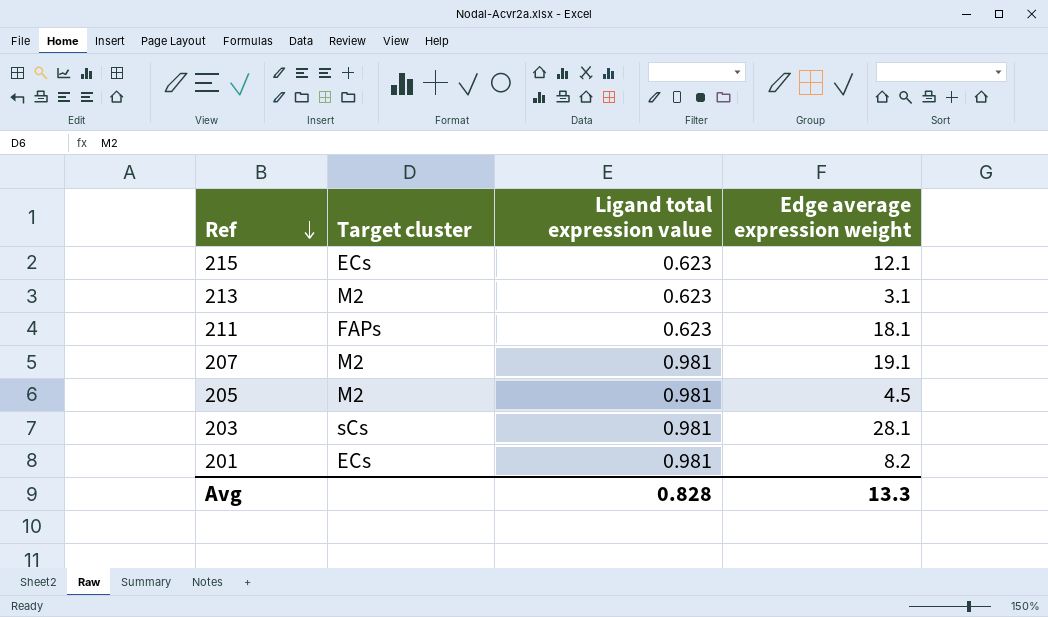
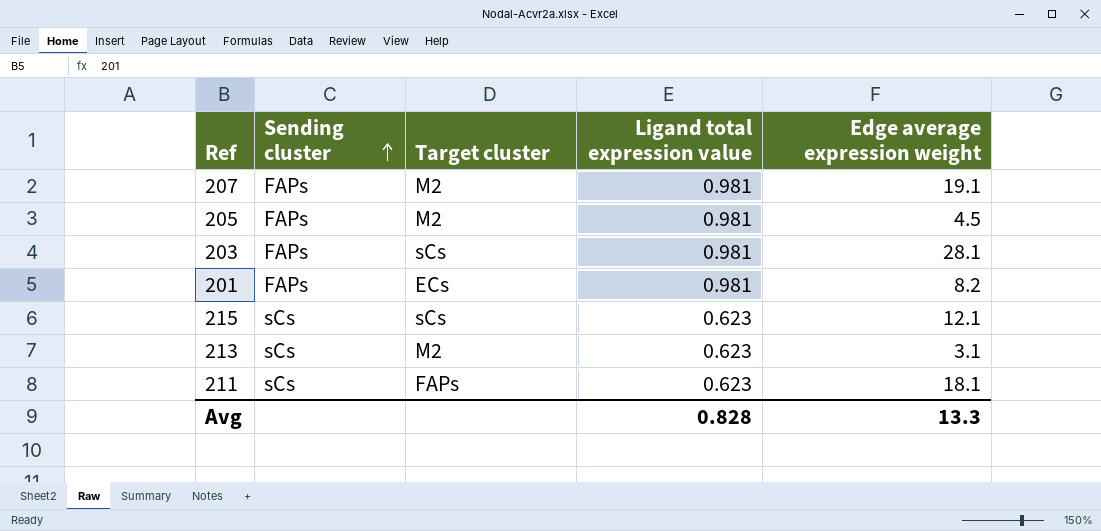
row order: Ref descending -> Sending cluster ascending
column Sending cluster | position: none -> 2
215 | Target cluster: ECs -> sCs

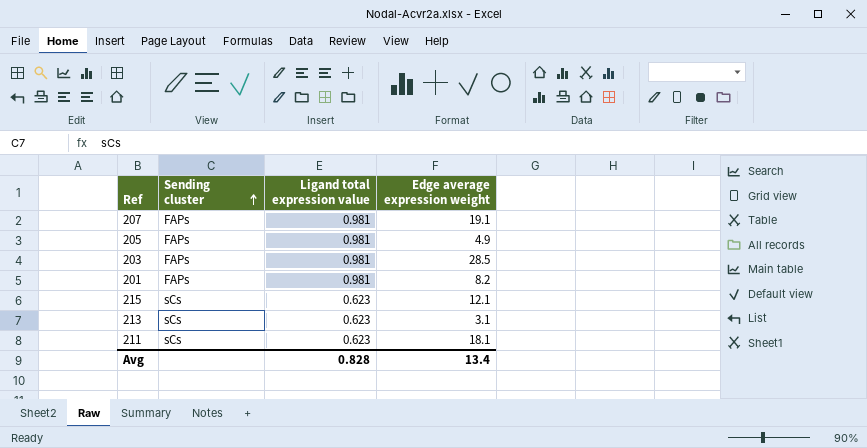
column Target cluster | position: 3 -> none
205 | Edge average expression weight: 4.5 -> 4.9
203 | Edge average expression weight: 28.1 -> 28.5
Avg | Edge average expression weight: 13.3 -> 13.4

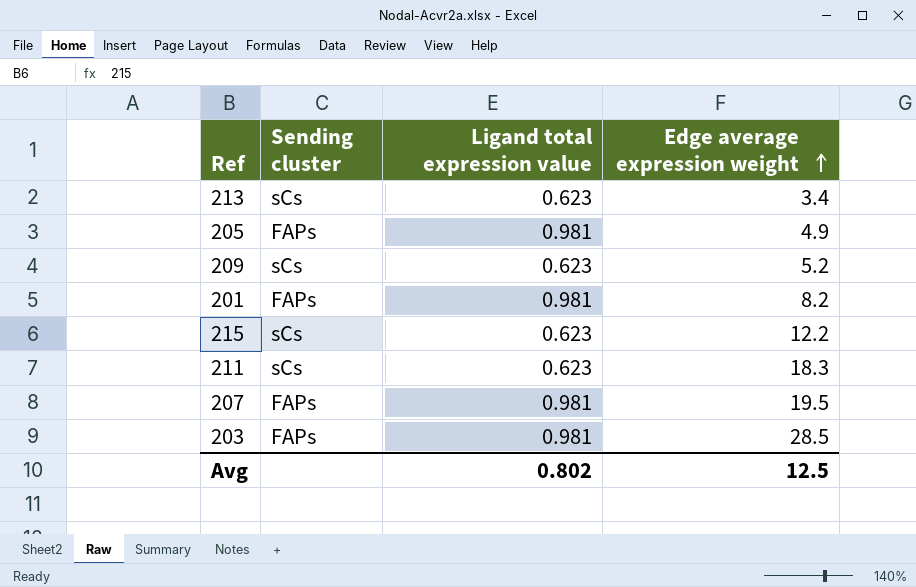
row order: Sending cluster ascending -> Edge average expression weight ascending
213 | Edge average expression weight: 3.1 -> 3.4
row 209: none -> sCs | 0.623 | 5.2
215 | Edge average expression weight: 12.1 -> 12.2
211 | Edge average expression weight: 18.1 -> 18.3
207 | Edge average expression weight: 19.1 -> 19.5
Avg | Ligand total expression value: 0.828 -> 0.802
Avg | Edge average expression weight: 13.4 -> 12.5

